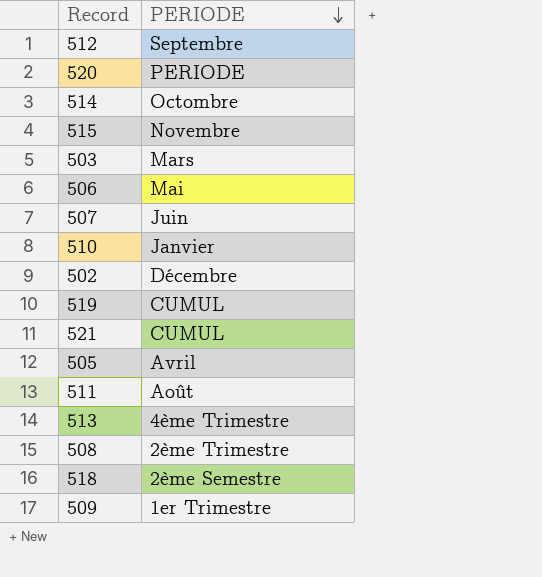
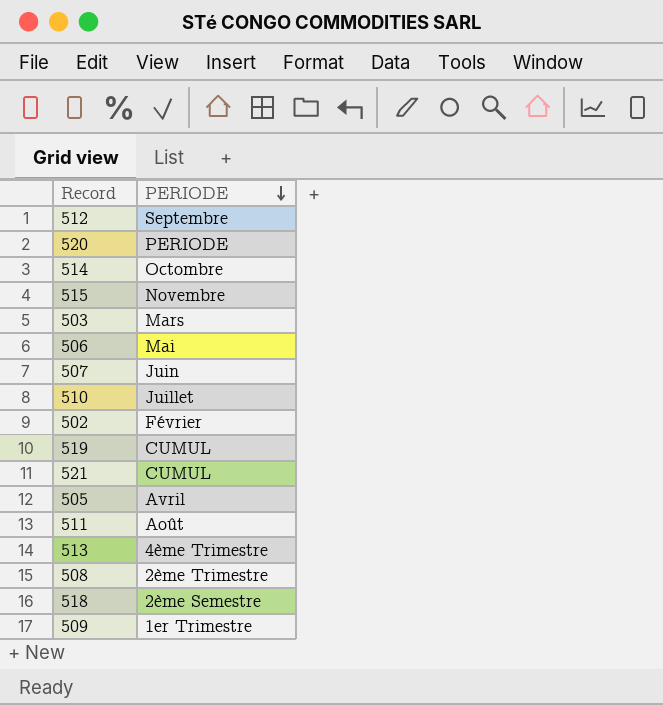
510 | PERIODE: Janvier -> Juillet
502 | PERIODE: Décembre -> Février

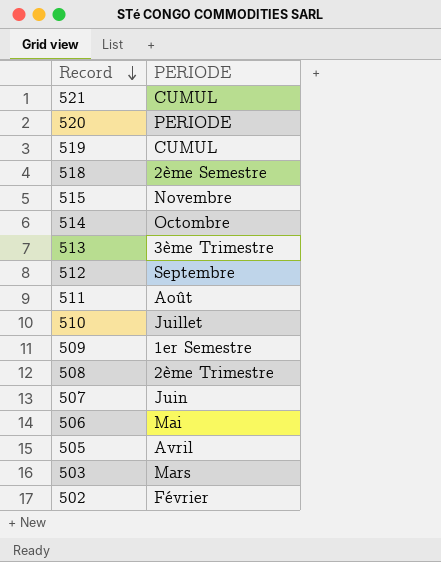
row order: PERIODE descending -> Record descending
513 | PERIODE: 4ème Trimestre -> 3ème Trimestre
509 | PERIODE: 1er Trimestre -> 1er Semestre

